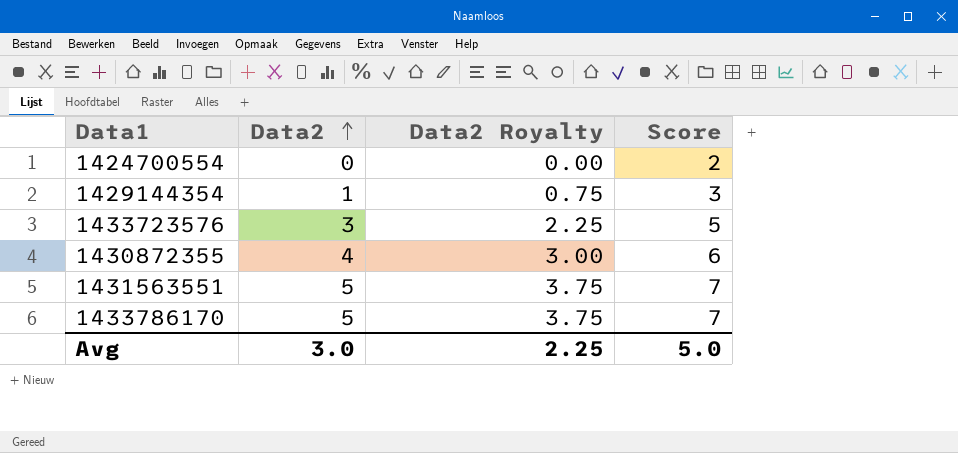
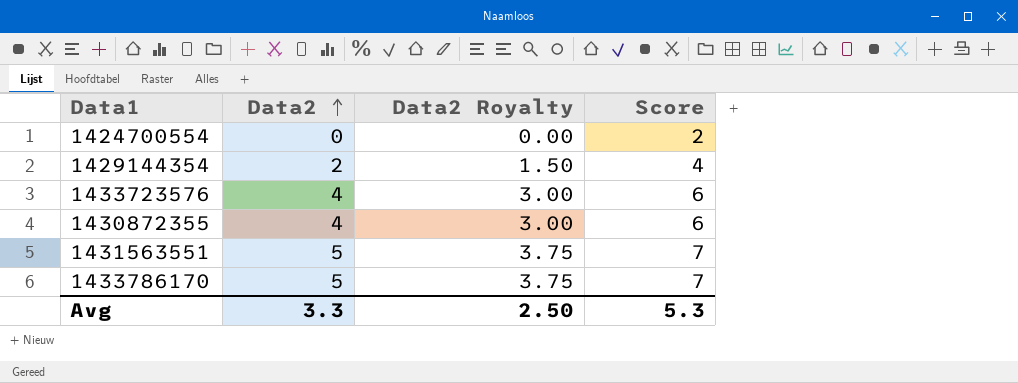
1429144354 | Data2: 1 -> 2
1429144354 | Data2 Royalty: 0.75 -> 1.50
1429144354 | Score: 3 -> 4
1433723576 | Data2: 3 -> 4
1433723576 | Data2 Royalty: 2.25 -> 3.00
1433723576 | Score: 5 -> 6
Avg | Data2: 3.0 -> 3.3
Avg | Data2 Royalty: 2.25 -> 2.50
Avg | Score: 5.0 -> 5.3

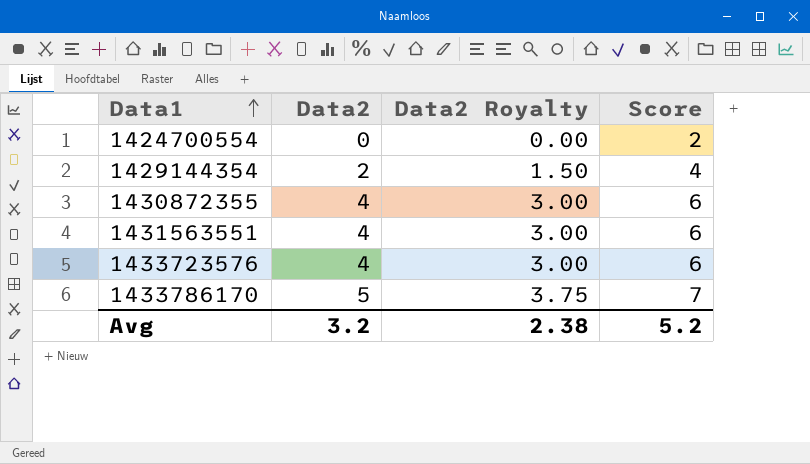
row order: Data2 ascending -> Data1 ascending
1431563551 | Data2: 5 -> 4
1431563551 | Data2 Royalty: 3.75 -> 3.00
1431563551 | Score: 7 -> 6
Avg | Data2: 3.3 -> 3.2
Avg | Data2 Royalty: 2.50 -> 2.38
Avg | Score: 5.3 -> 5.2

